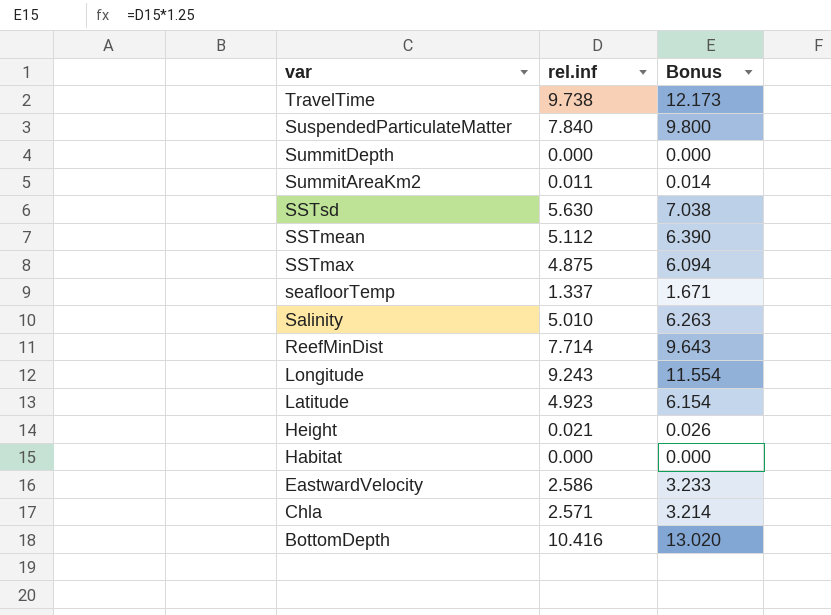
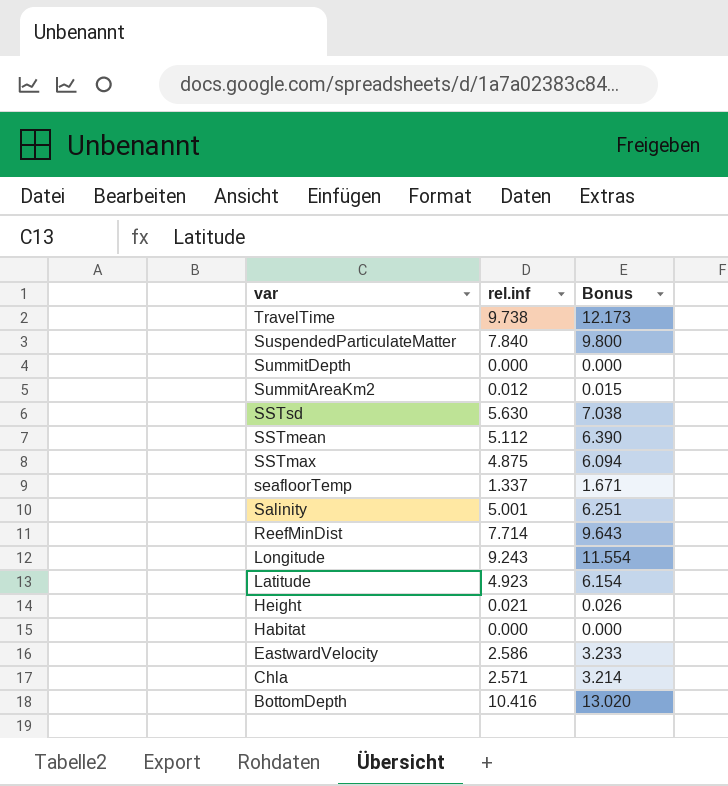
SummitAreaKm2 | rel.inf: 0.011 -> 0.012
SummitAreaKm2 | Bonus: 0.014 -> 0.015
Salinity | rel.inf: 5.010 -> 5.001
Salinity | Bonus: 6.263 -> 6.251

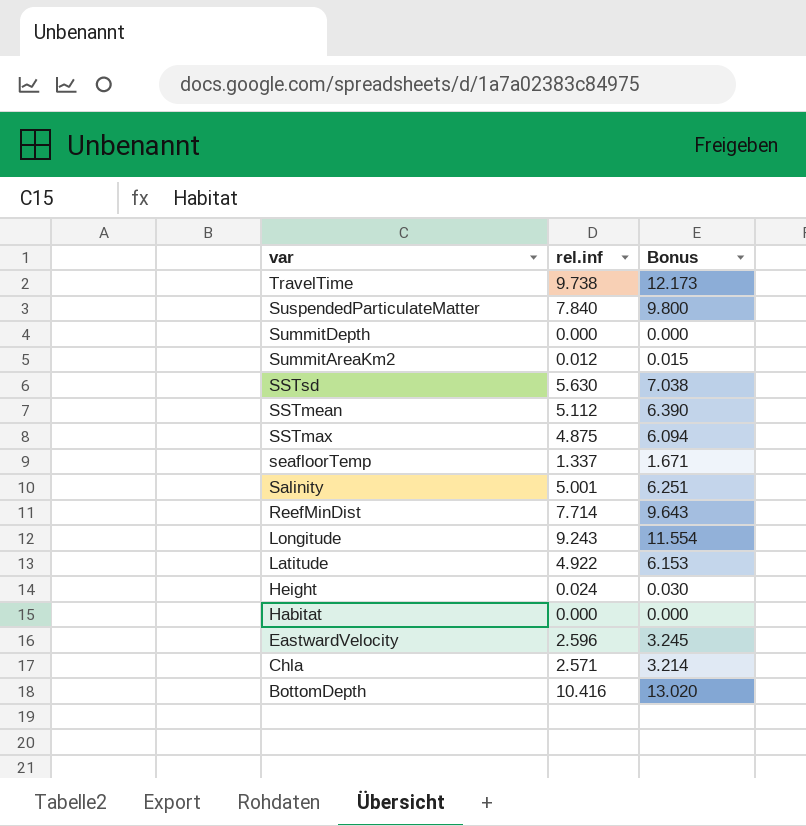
Latitude | rel.inf: 4.923 -> 4.922
Latitude | Bonus: 6.154 -> 6.153
Height | rel.inf: 0.021 -> 0.024
Height | Bonus: 0.026 -> 0.030
EastwardVelocity | rel.inf: 2.586 -> 2.596
EastwardVelocity | Bonus: 3.233 -> 3.245

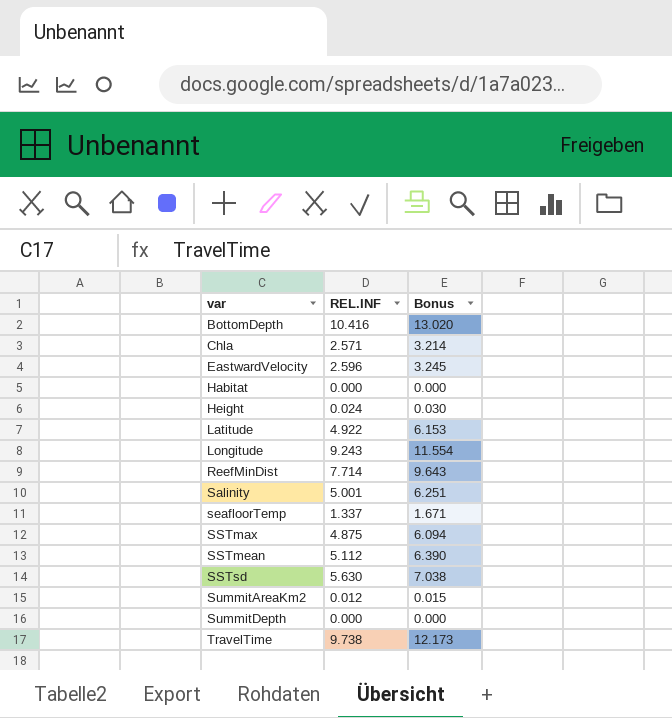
row order: var descending -> var ascending
column name: rel.inf -> REL.INF
row SuspendedParticulateMatter: 7.840 | 9.800 -> none

